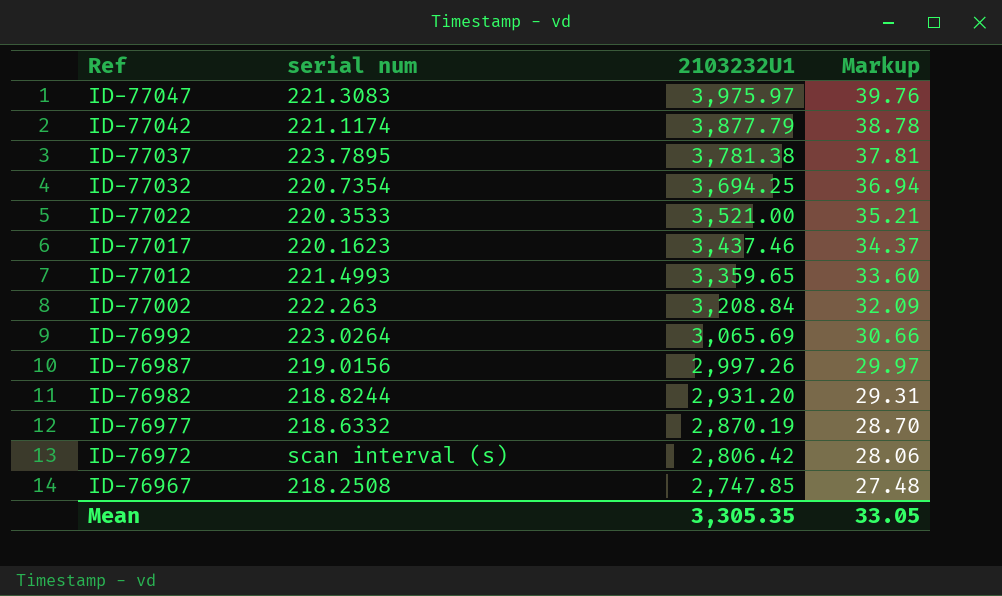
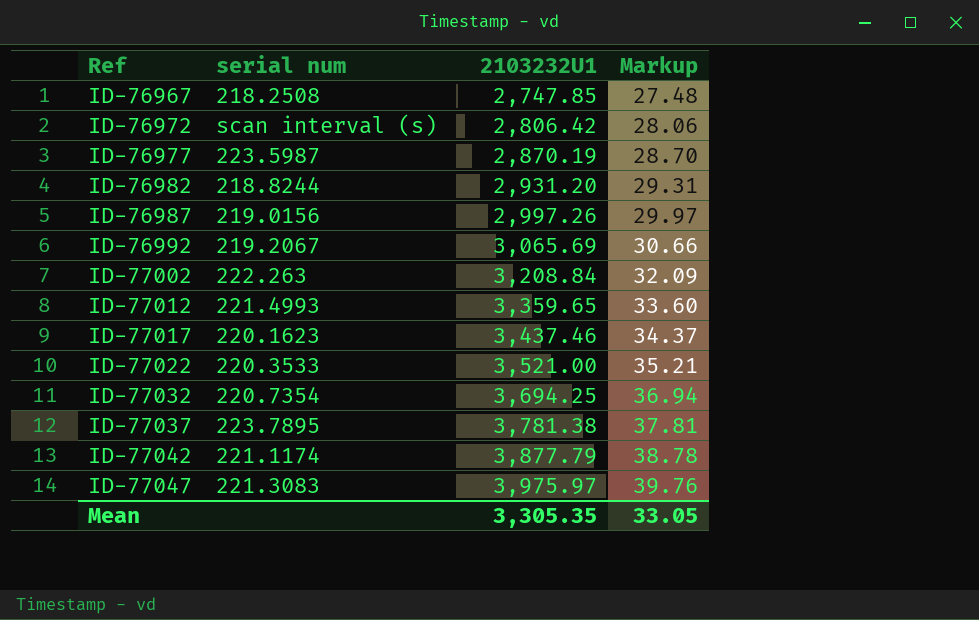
row order: Ref descending -> Ref ascending
ID-76977 | serial num: 218.6332 -> 223.5987
ID-76992 | serial num: 223.0264 -> 219.2067

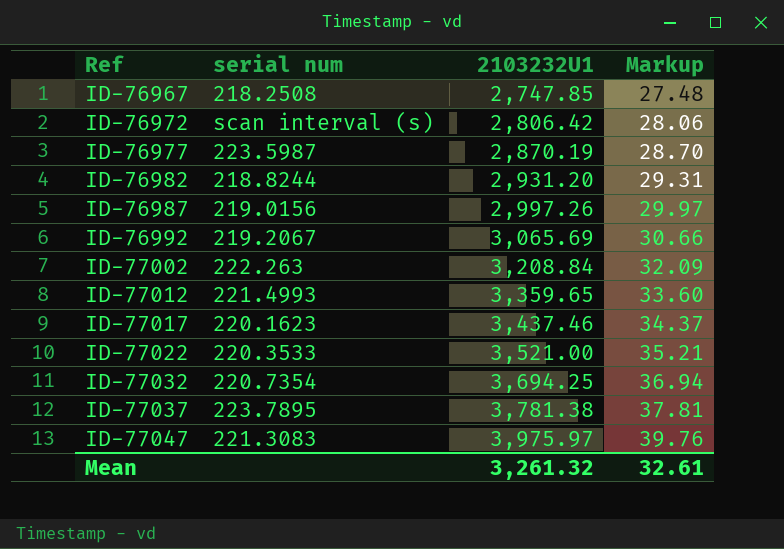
row ID-77042: 221.1174 | 3,877.79 | 38.78 -> none
Mean | 2103232U1: 3,305.35 -> 3,261.32
Mean | Markup: 33.05 -> 32.61

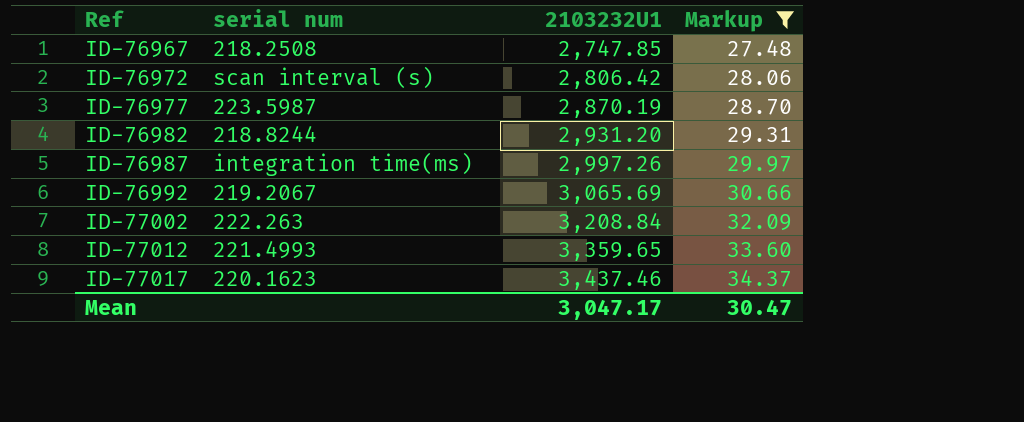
filter: none -> Markup <= 34.37
ID-76987 | serial num: 219.0156 -> integration time(ms)
Mean | 2103232U1: 3,261.32 -> 3,047.17
Mean | Markup: 32.61 -> 30.47

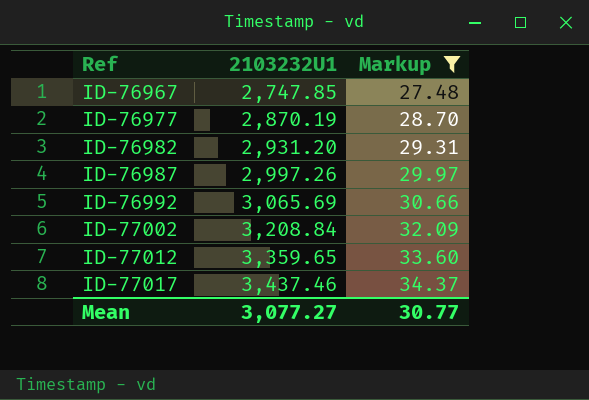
column serial num | position: 2 -> none
row ID-76972: scan interval (s) | 2,806.42 | 28.06 -> none
Mean | 2103232U1: 3,047.17 -> 3,077.27
Mean | Markup: 30.47 -> 30.77

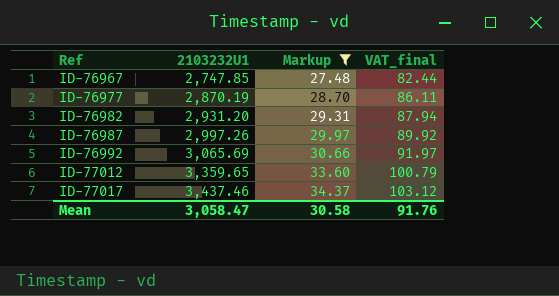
column VAT_final | formula: none -> [2103232U1] * 0.03
row ID-77002: 3,208.84 | 32.09 -> none
Mean | 2103232U1: 3,077.27 -> 3,058.47
Mean | Markup: 30.77 -> 30.58

